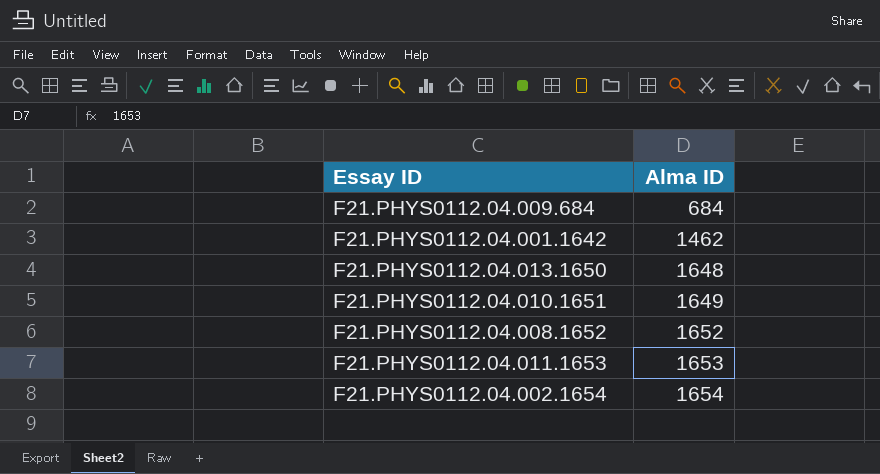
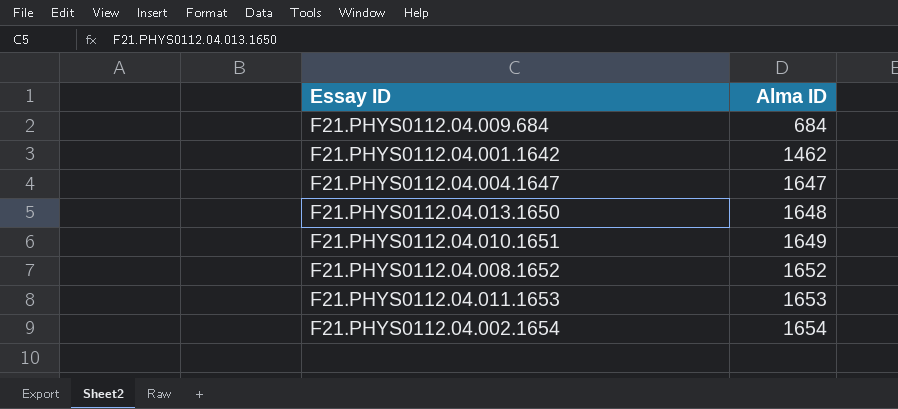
row F21.PHYS0112.04.004.1647: none -> 1647

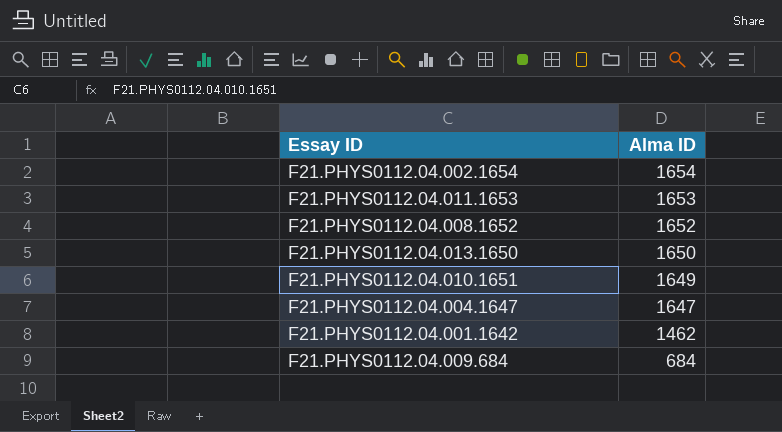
row order: Alma ID ascending -> Alma ID descending
F21.PHYS0112.04.013.1650 | Alma ID: 1648 -> 1650

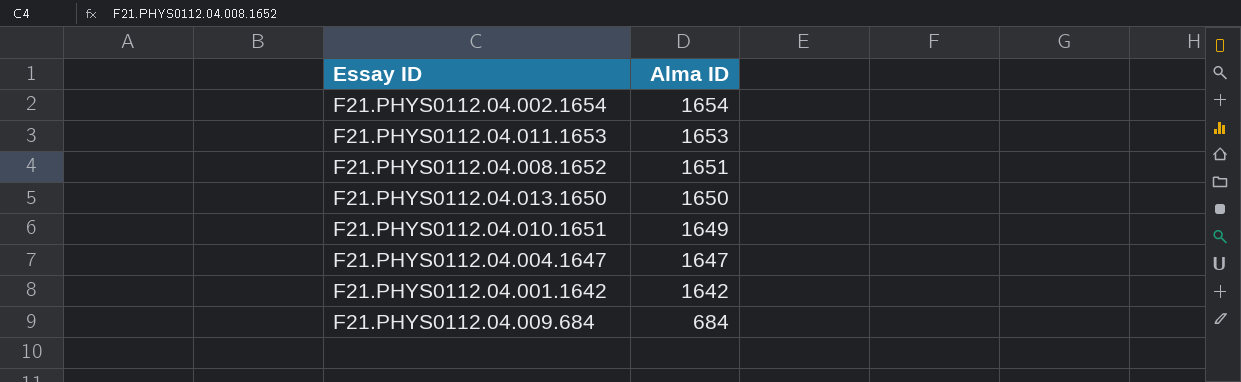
F21.PHYS0112.04.008.1652 | Alma ID: 1652 -> 1651
F21.PHYS0112.04.001.1642 | Alma ID: 1462 -> 1642

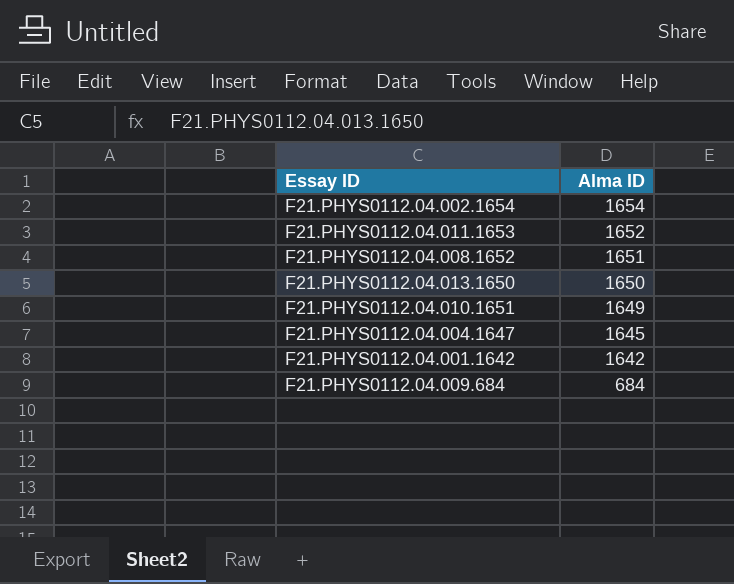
F21.PHYS0112.04.011.1653 | Alma ID: 1653 -> 1652
F21.PHYS0112.04.004.1647 | Alma ID: 1647 -> 1645

